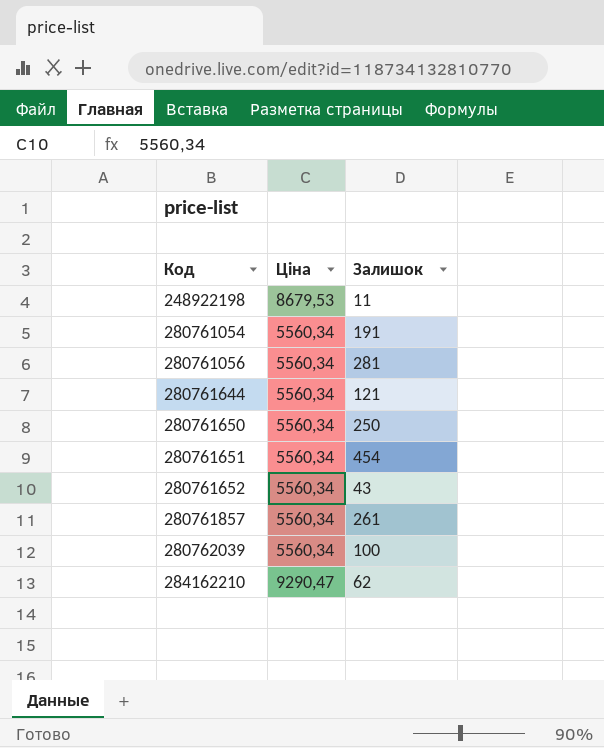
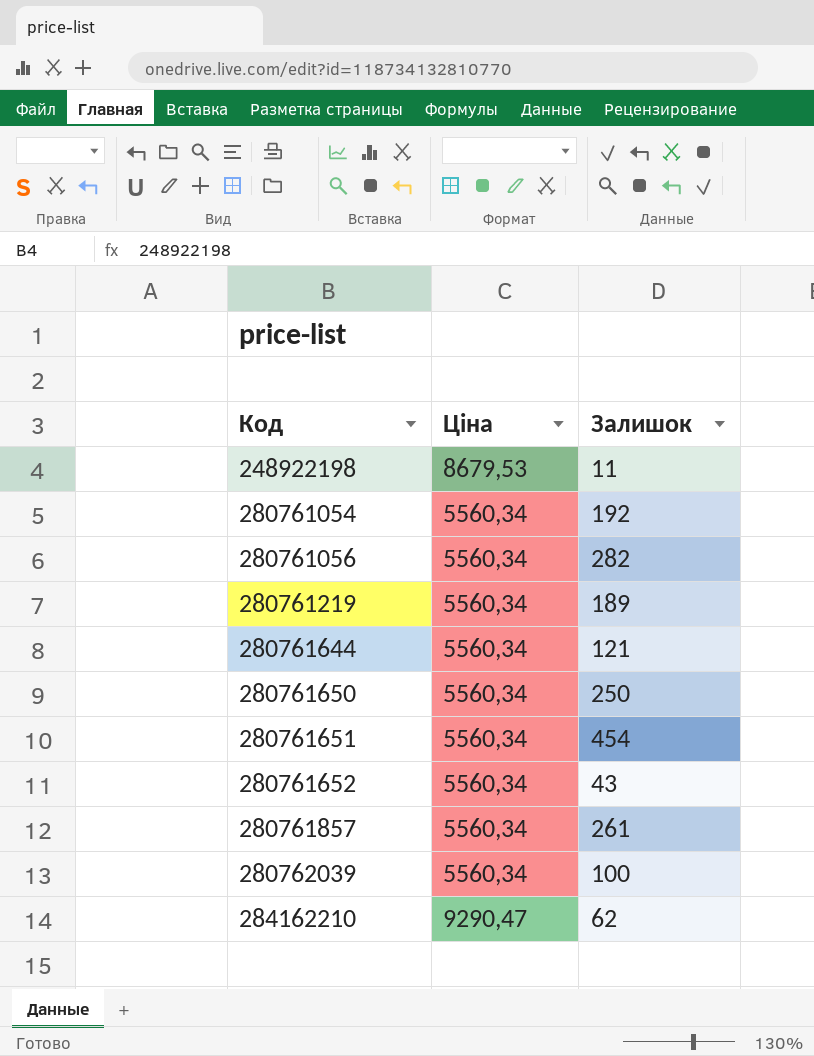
280761054 | Залишок: 191 -> 192
280761056 | Залишок: 281 -> 282
row 280761219: none -> 5560,34 | 189

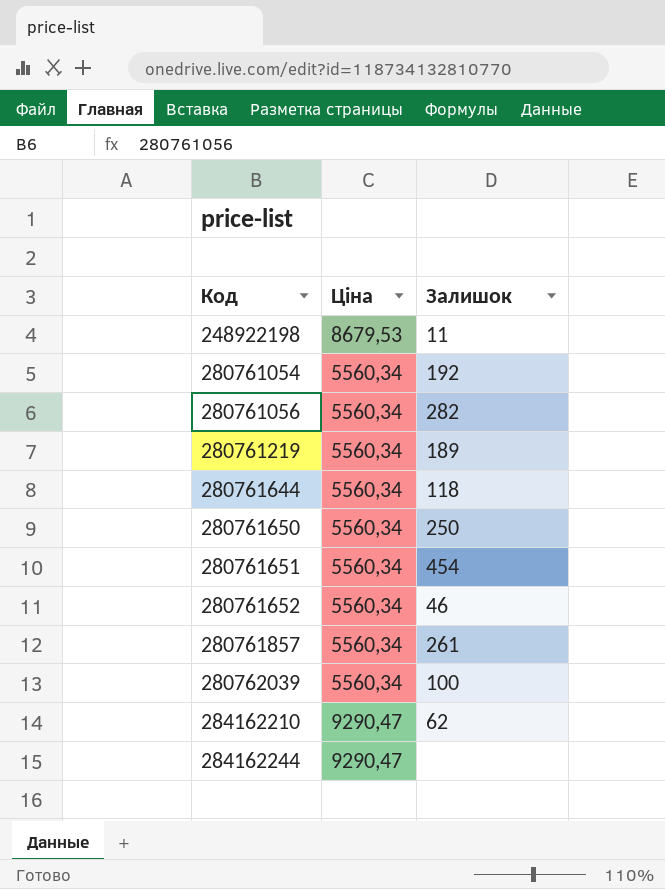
280761644 | Залишок: 121 -> 118
280761652 | Залишок: 43 -> 46
row 284162244: none -> 9290,47 | none

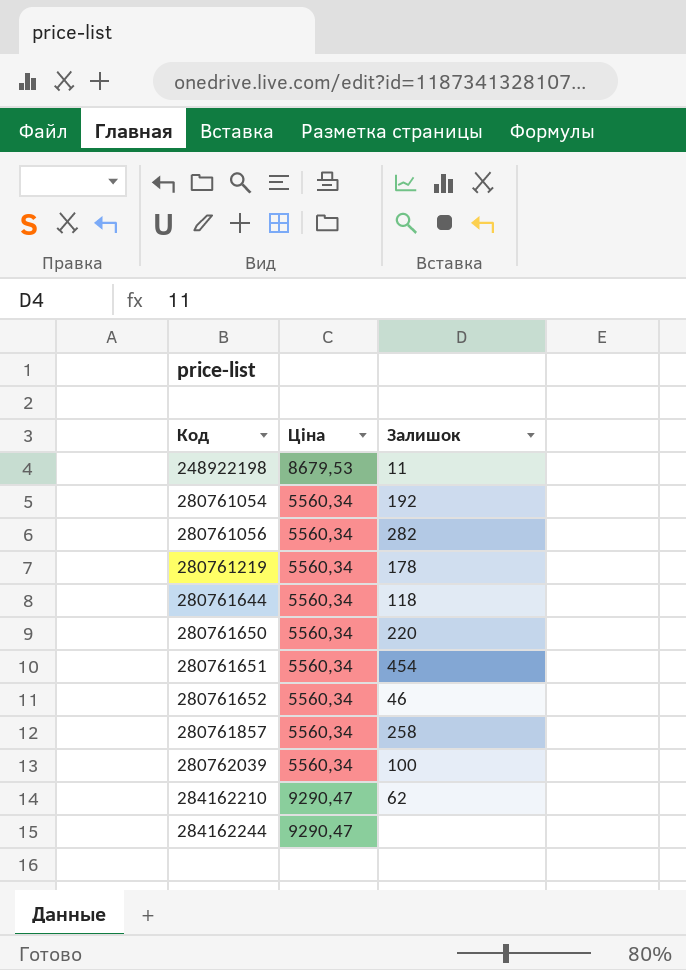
280761219 | Залишок: 189 -> 178
280761650 | Залишок: 250 -> 220
280761857 | Залишок: 261 -> 258

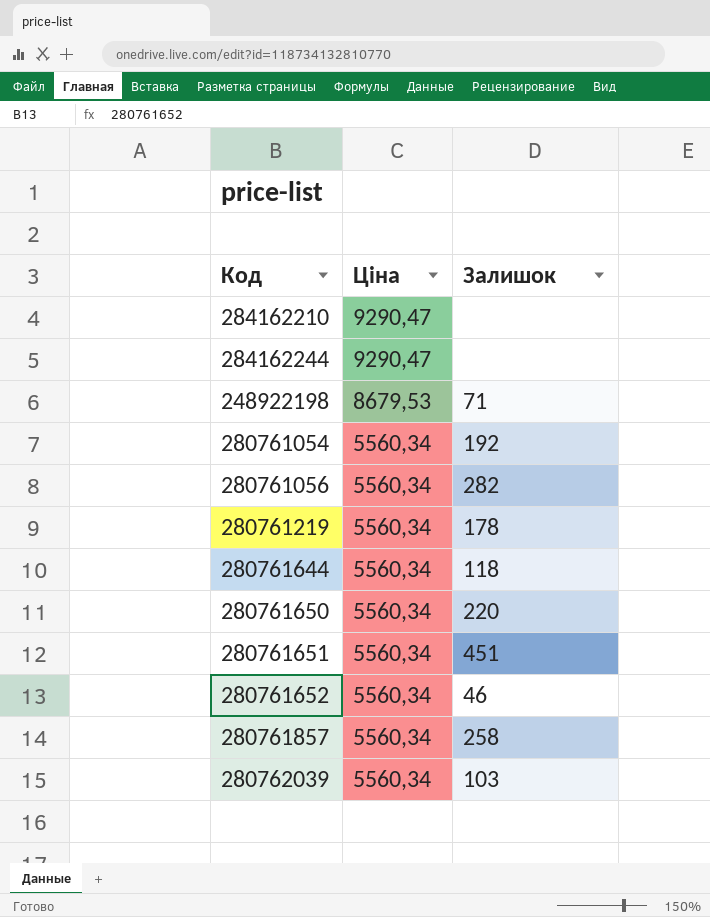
row order: Код ascending -> Ціна descending
284162210 | Залишок: 62 -> none
248922198 | Залишок: 11 -> 71
280761651 | Залишок: 454 -> 451
280762039 | Залишок: 100 -> 103

